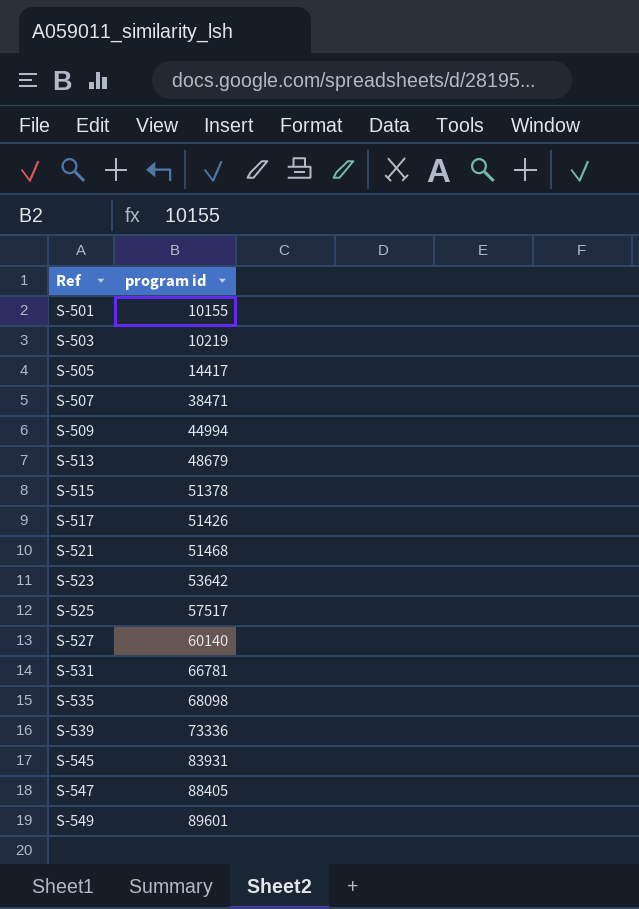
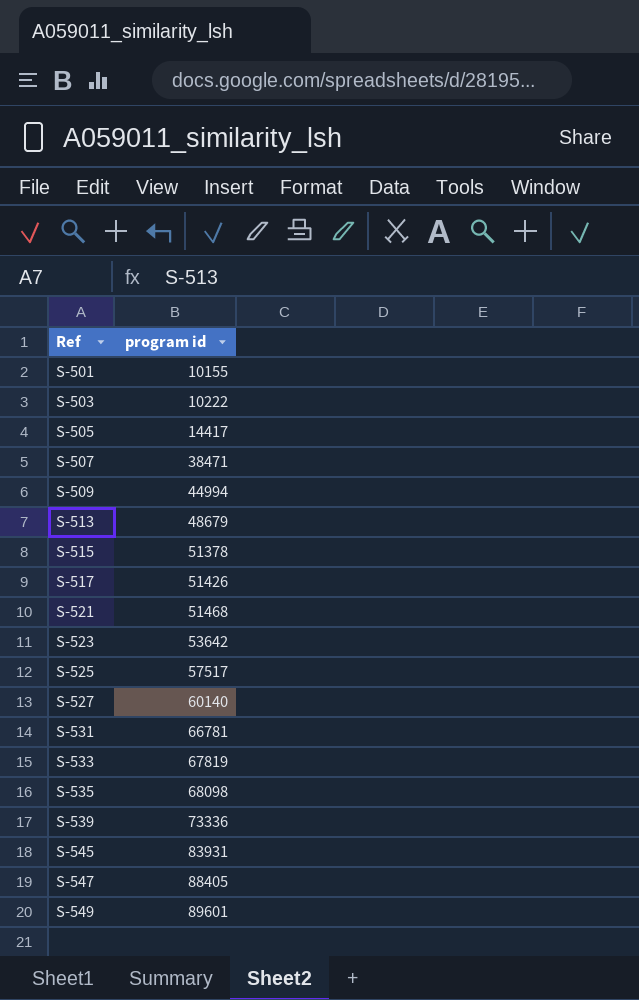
S-503 | program id: 10219 -> 10222
row S-533: none -> 67819

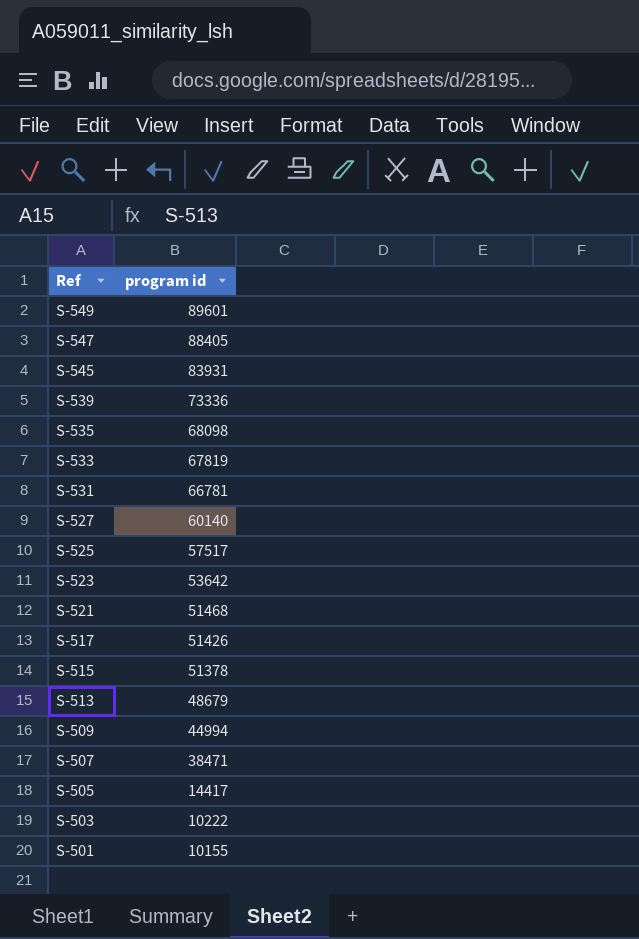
row order: Ref ascending -> Ref descending

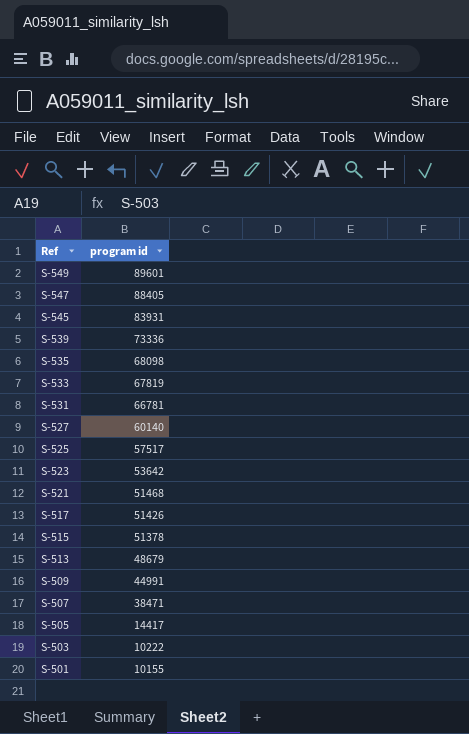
S-509 | program id: 44994 -> 44991

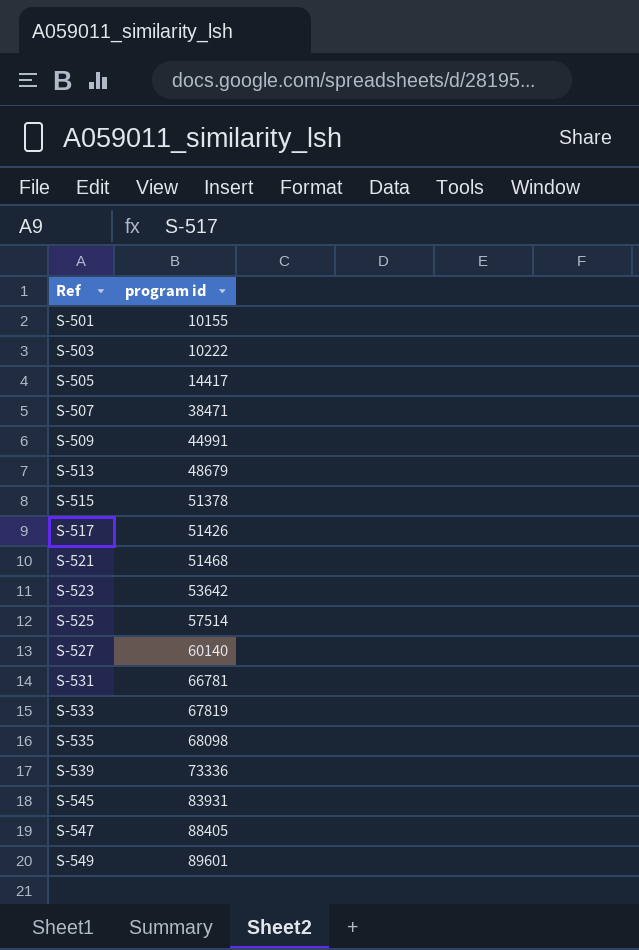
row order: Ref descending -> Ref ascending
S-525 | program id: 57517 -> 57514

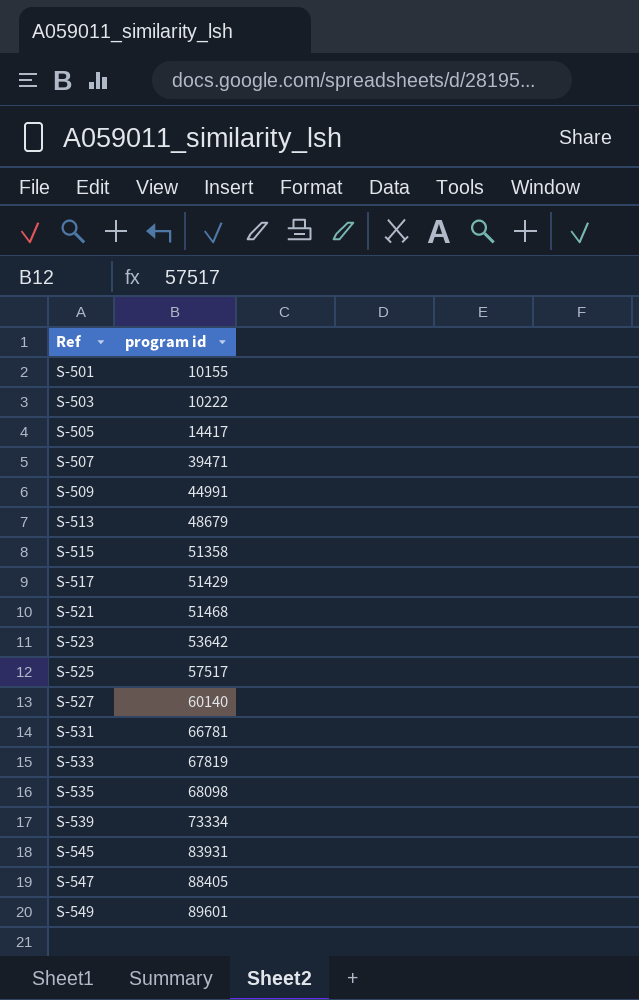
S-507 | program id: 38471 -> 39471
S-515 | program id: 51378 -> 51358
S-517 | program id: 51426 -> 51429
S-525 | program id: 57514 -> 57517
S-539 | program id: 73336 -> 73334

